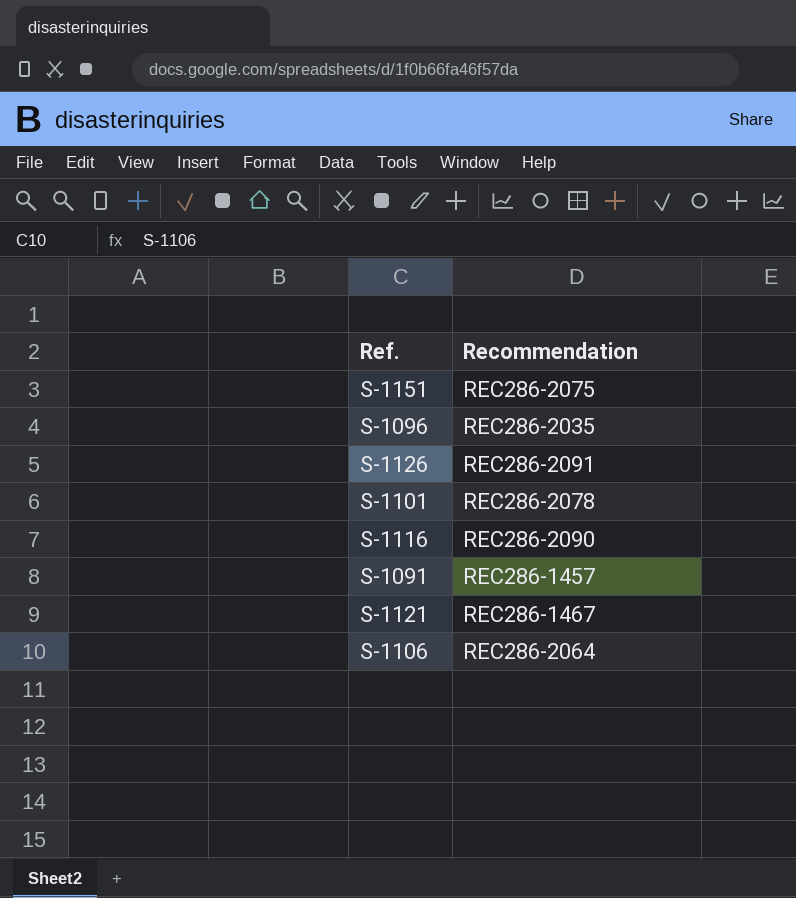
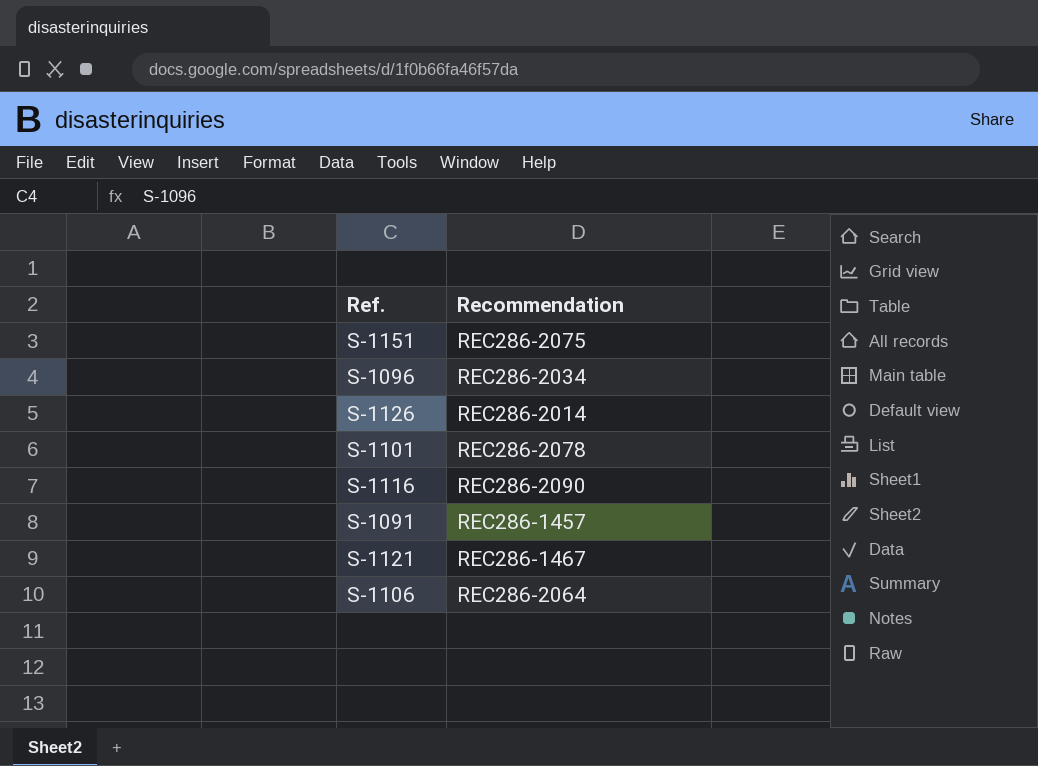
S-1096 | Recommendation: REC286-2035 -> REC286-2034
S-1126 | Recommendation: REC286-2091 -> REC286-2014

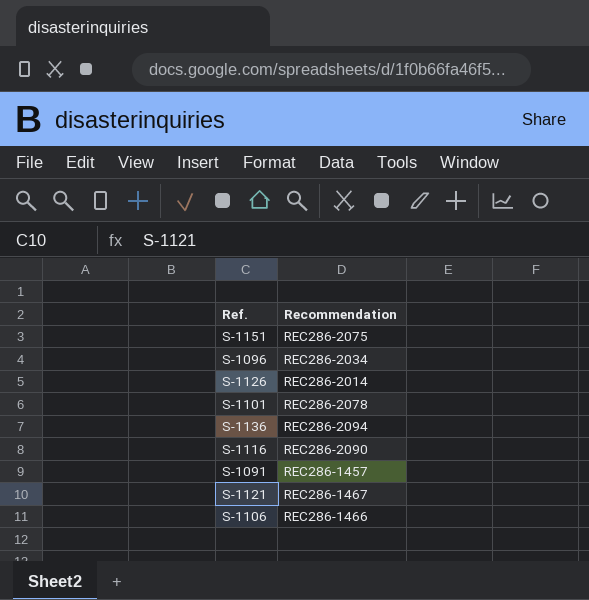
row S-1136: none -> REC286-2094
S-1106 | Recommendation: REC286-2064 -> REC286-1466

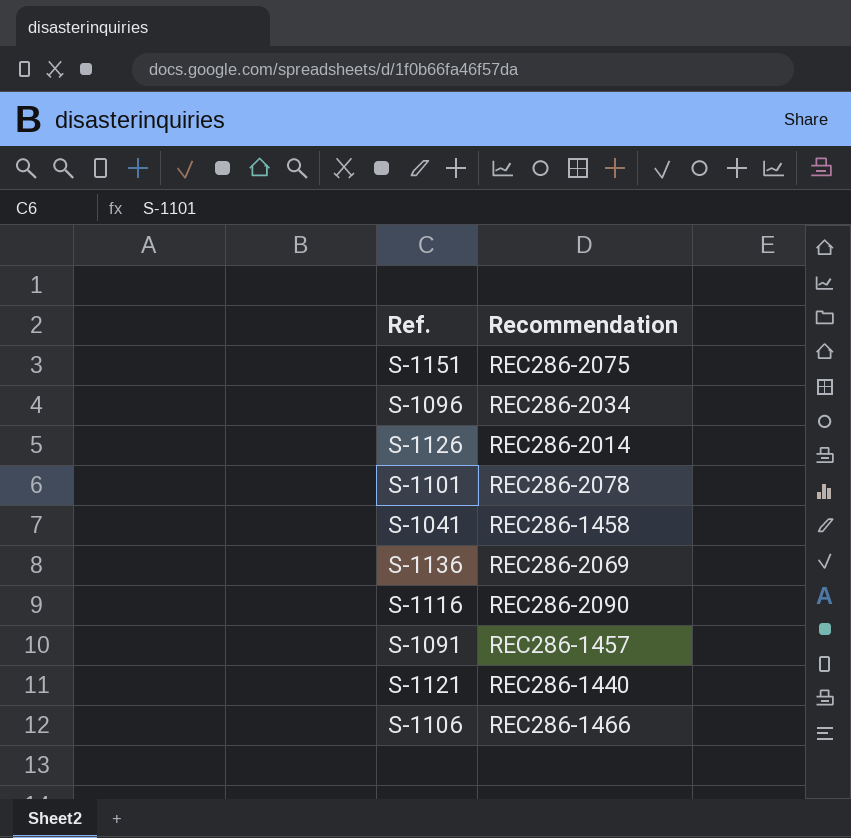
row S-1041: none -> REC286-1458
S-1136 | Recommendation: REC286-2094 -> REC286-2069
S-1121 | Recommendation: REC286-1467 -> REC286-1440

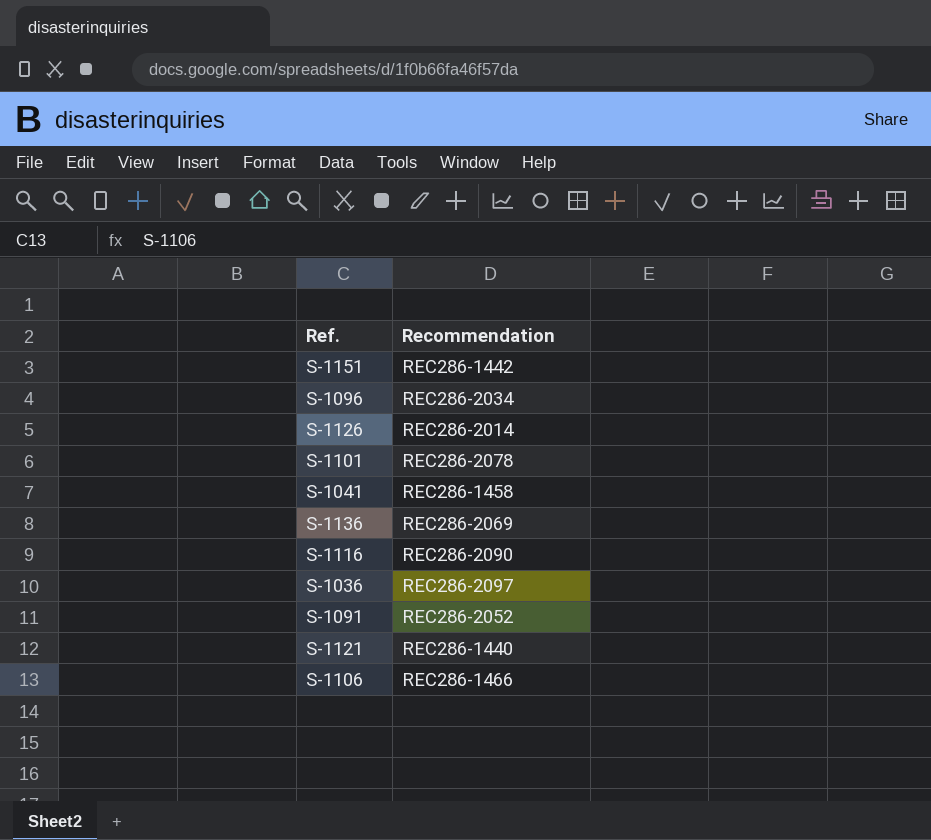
S-1151 | Recommendation: REC286-2075 -> REC286-1442
row S-1036: none -> REC286-2097
S-1091 | Recommendation: REC286-1457 -> REC286-2052

